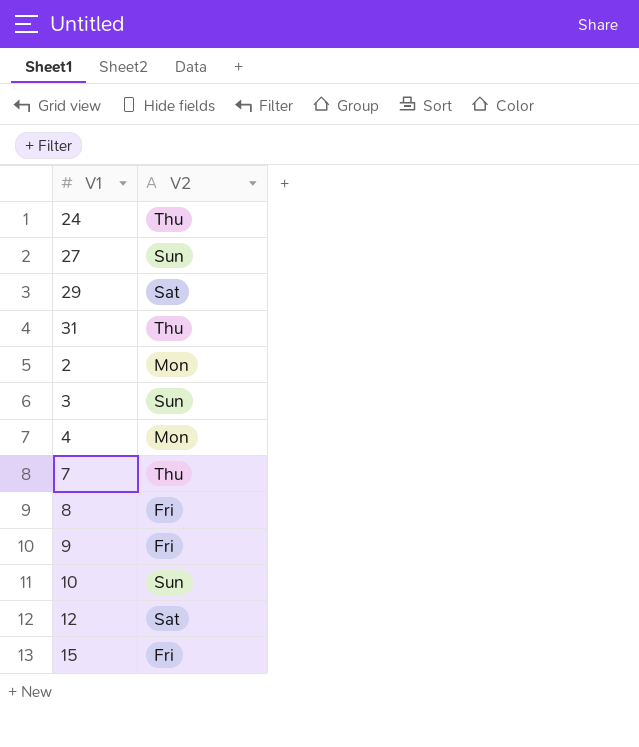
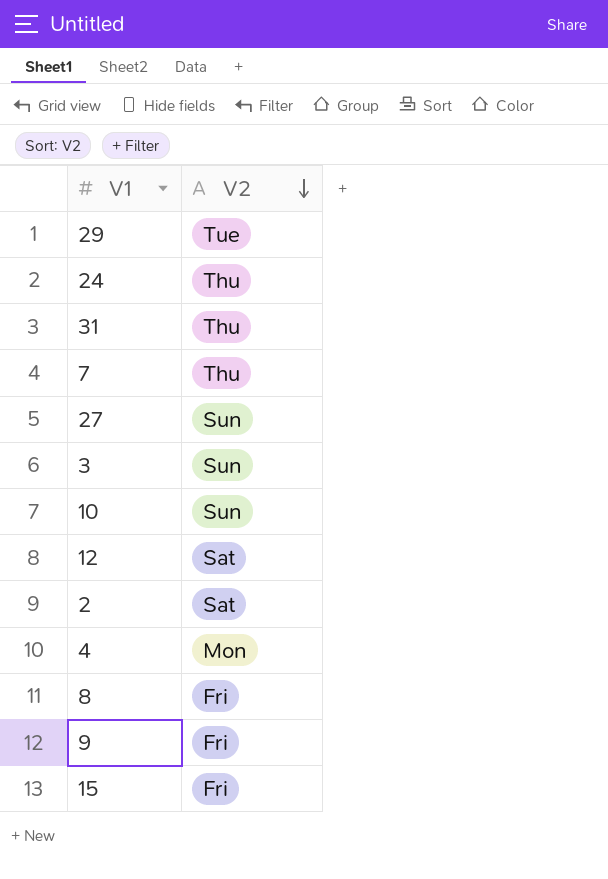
row order: none -> V2 descending
29 | V2: Sat -> Tue
2 | V2: Mon -> Sat

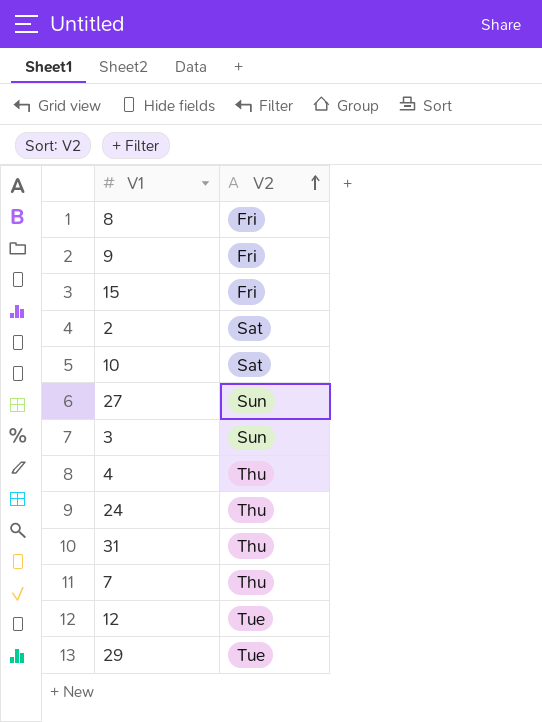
row order: V2 descending -> V2 ascending
10 | V2: Sun -> Sat
4 | V2: Mon -> Thu
12 | V2: Sat -> Tue

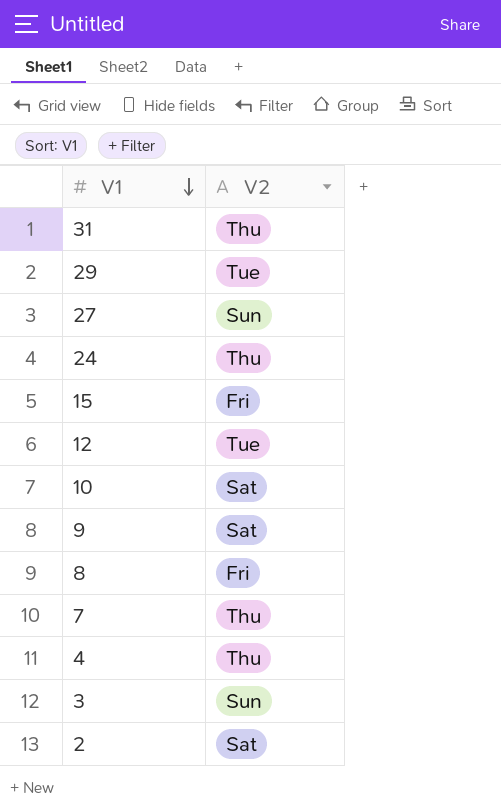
row order: V2 ascending -> V1 descending
9 | V2: Fri -> Sat

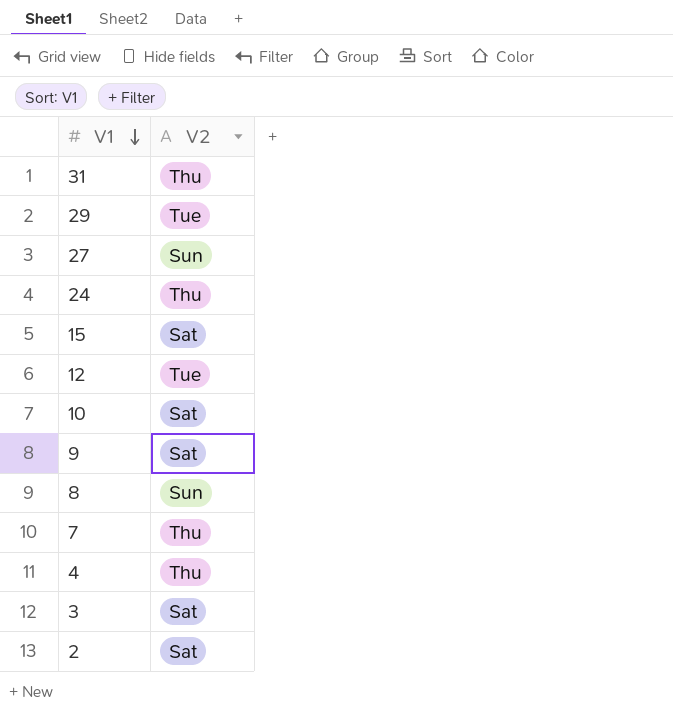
15 | V2: Fri -> Sat
8 | V2: Fri -> Sun
3 | V2: Sun -> Sat

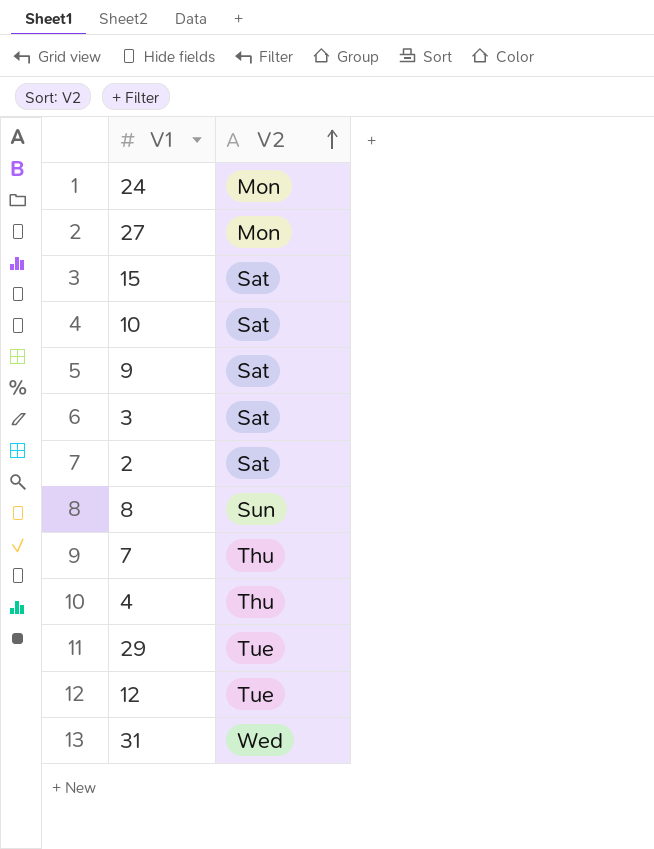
row order: V1 descending -> V2 ascending
24 | V2: Thu -> Mon
27 | V2: Sun -> Mon
31 | V2: Thu -> Wed

